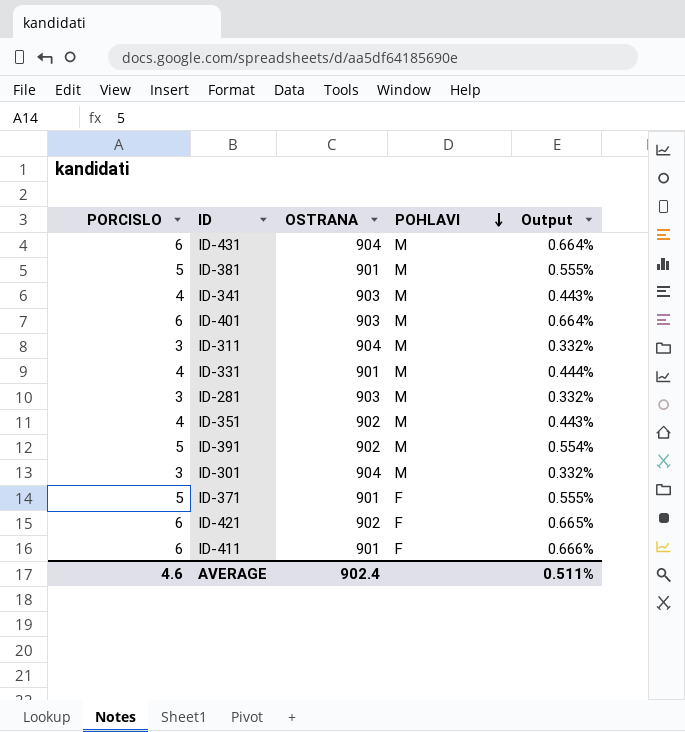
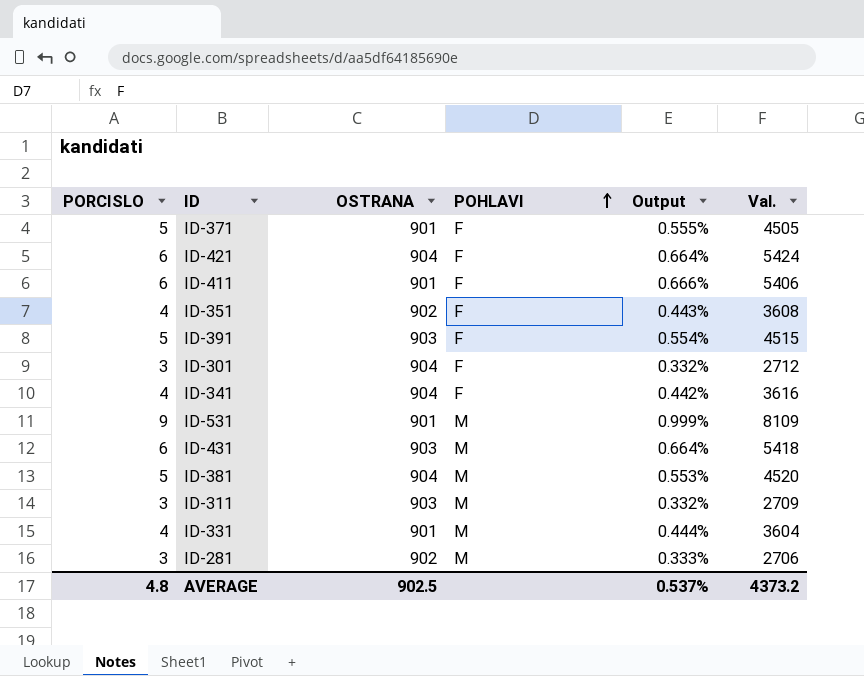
row order: POHLAVI descending -> POHLAVI ascending
column Val. | formula: none -> [PORCISLO] * [OSTRANA]
row ID-401: 6 | 903 | M | 0.664% -> none
ID-421 | OSTRANA: 902 -> 904
ID-421 | Output: 0.665% -> 0.664%
ID-351 | POHLAVI: M -> F
ID-391 | OSTRANA: 902 -> 903
ID-391 | POHLAVI: M -> F
ID-301 | POHLAVI: M -> F
ID-341 | OSTRANA: 903 -> 904
ID-341 | POHLAVI: M -> F
ID-341 | Output: 0.443% -> 0.442%
row ID-531: none -> 9 | 901 | M | 0.999% | 8109
ID-431 | OSTRANA: 904 -> 903
ID-381 | OSTRANA: 901 -> 904
ID-381 | Output: 0.555% -> 0.553%
ID-311 | OSTRANA: 904 -> 903
ID-281 | OSTRANA: 903 -> 902
ID-281 | Output: 0.332% -> 0.333%
AVERAGE | PORCISLO: 4.6 -> 4.8
AVERAGE | OSTRANA: 902.4 -> 902.5
AVERAGE | Output: 0.511% -> 0.537%

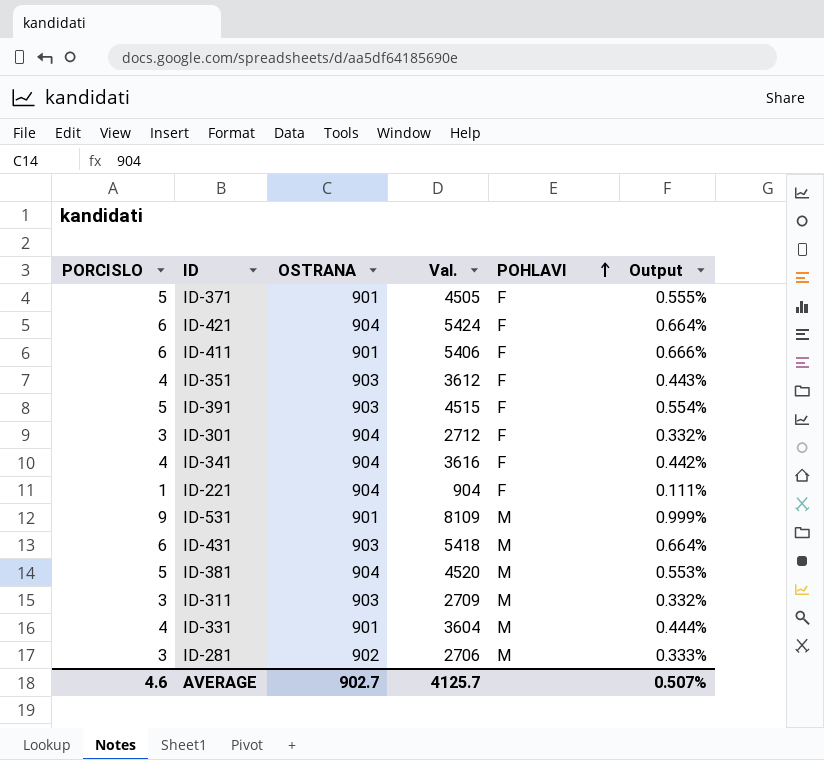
column Val. | position: 6 -> 4
ID-351 | OSTRANA: 902 -> 903
ID-351 | Val.: 3608 -> 3612
row ID-221: none -> 1 | 904 | 904 | F | 0.111%
AVERAGE | PORCISLO: 4.8 -> 4.6
AVERAGE | OSTRANA: 902.5 -> 902.7
AVERAGE | Val.: 4373.2 -> 4125.7
AVERAGE | Output: 0.537% -> 0.507%

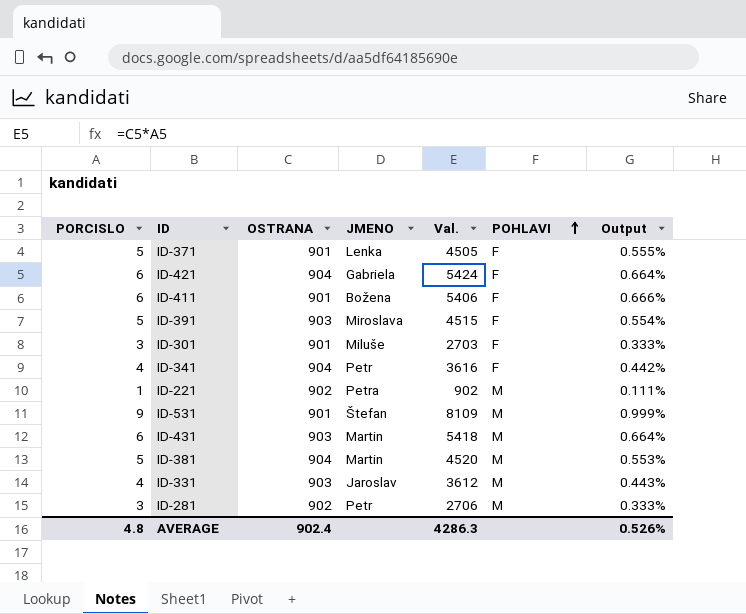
column JMENO | position: none -> 4
row ID-351: 4 | 903 | 3612 | F | 0.443% -> none
row ID-311: 3 | 903 | 2709 | M | 0.332% -> none
ID-301 | OSTRANA: 904 -> 901
ID-301 | Val.: 2712 -> 2703
ID-301 | Output: 0.332% -> 0.333%
ID-221 | OSTRANA: 904 -> 902
ID-221 | Val.: 904 -> 902
ID-221 | POHLAVI: F -> M
ID-331 | OSTRANA: 901 -> 903
ID-331 | Val.: 3604 -> 3612
ID-331 | Output: 0.444% -> 0.443%
AVERAGE | PORCISLO: 4.6 -> 4.8
AVERAGE | OSTRANA: 902.7 -> 902.4
AVERAGE | Val.: 4125.7 -> 4286.3
AVERAGE | Output: 0.507% -> 0.526%

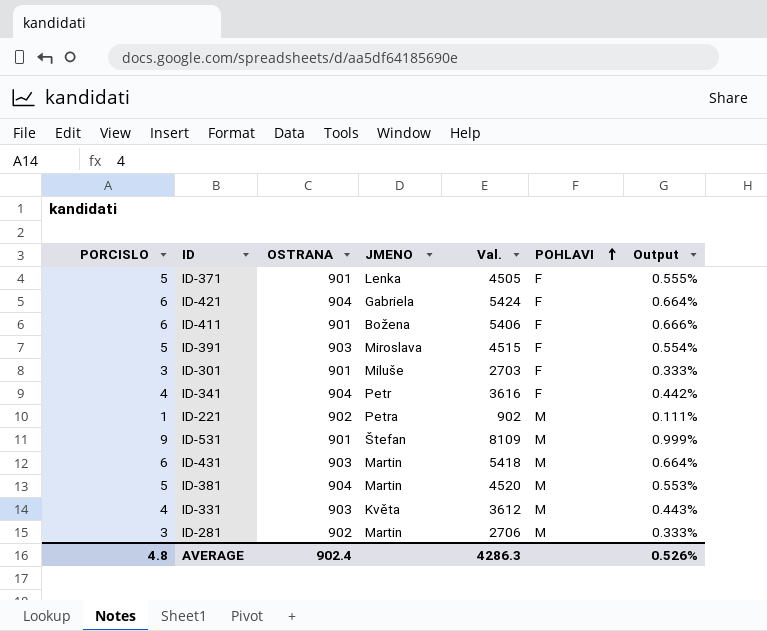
ID-331 | JMENO: Jaroslav -> Květa
ID-281 | JMENO: Petr -> Martin

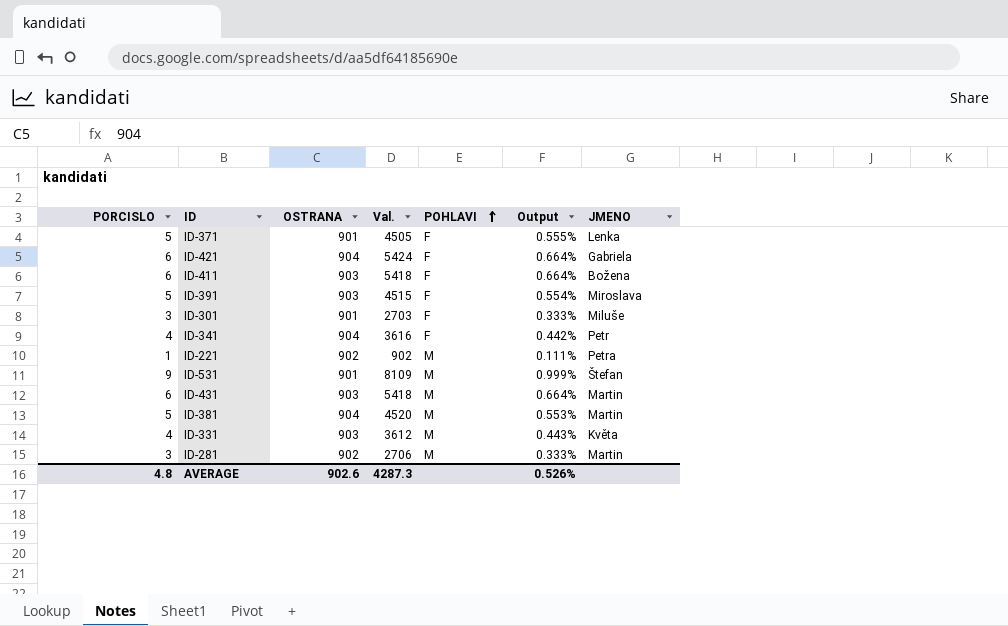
column JMENO | position: 4 -> 7
ID-411 | OSTRANA: 901 -> 903
ID-411 | Val.: 5406 -> 5418
ID-411 | Output: 0.666% -> 0.664%
AVERAGE | OSTRANA: 902.4 -> 902.6
AVERAGE | Val.: 4286.3 -> 4287.3

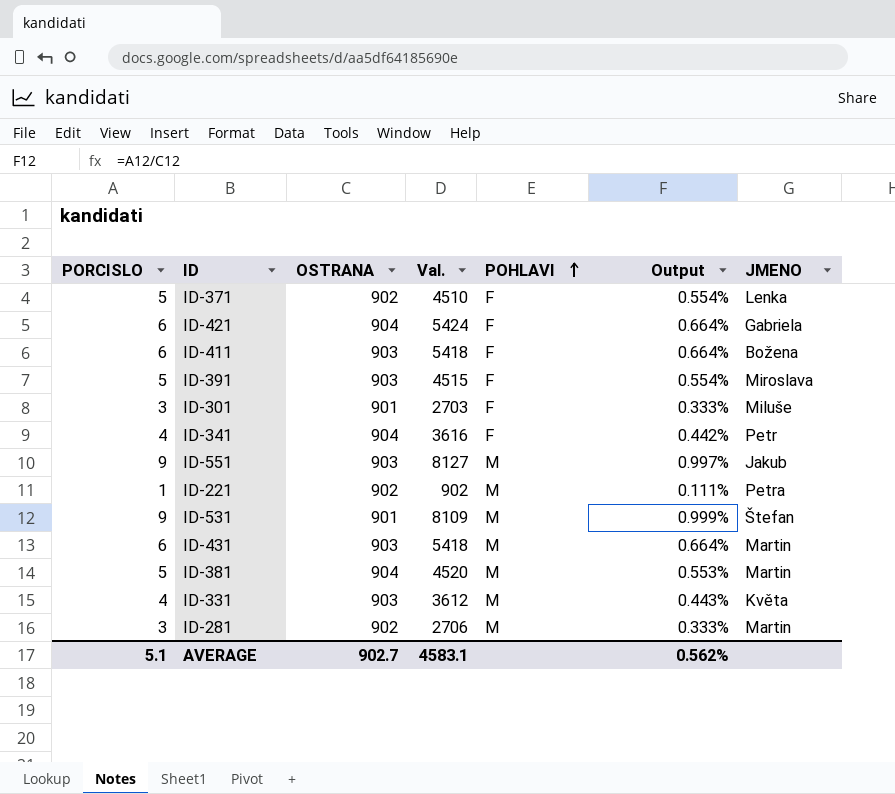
ID-371 | OSTRANA: 901 -> 902
ID-371 | Val.: 4505 -> 4510
ID-371 | Output: 0.555% -> 0.554%
row ID-551: none -> 9 | 903 | 8127 | M | 0.997% | Jakub
AVERAGE | PORCISLO: 4.8 -> 5.1
AVERAGE | OSTRANA: 902.6 -> 902.7
AVERAGE | Val.: 4287.3 -> 4583.1
AVERAGE | Output: 0.526% -> 0.562%

